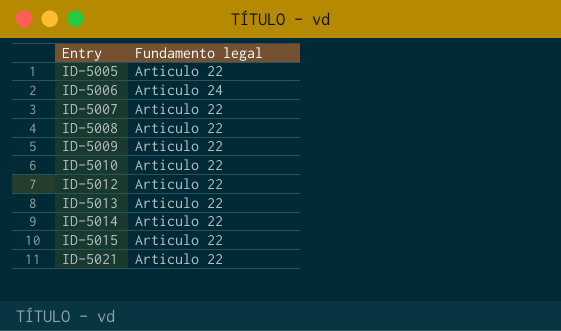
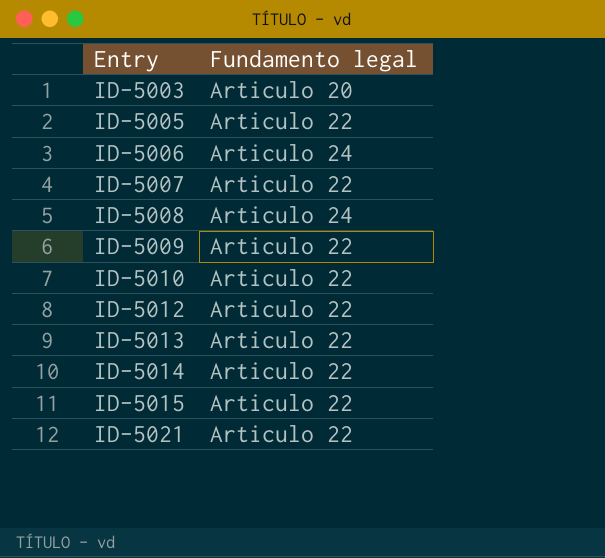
row ID-5003: none -> Articulo 20
ID-5008 | Fundamento legal: Articulo 22 -> Articulo 24

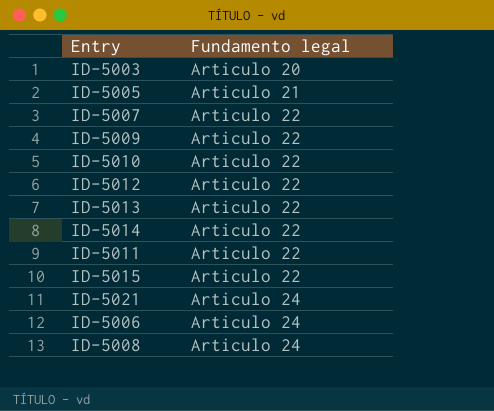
row order: Entry ascending -> Fundamento legal ascending
ID-5005 | Fundamento legal: Articulo 22 -> Articulo 21
row ID-5011: none -> Articulo 22
ID-5021 | Fundamento legal: Articulo 22 -> Articulo 24

